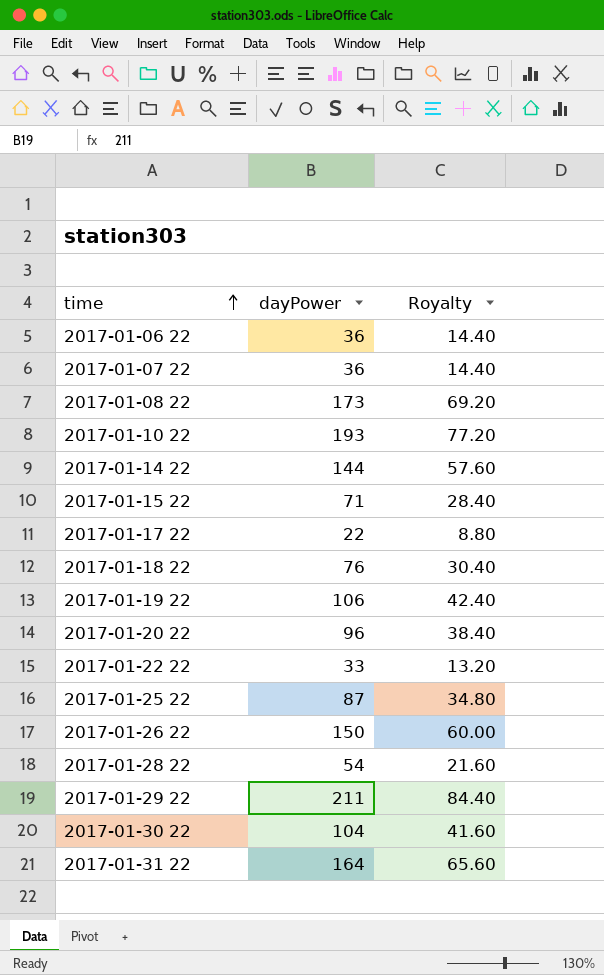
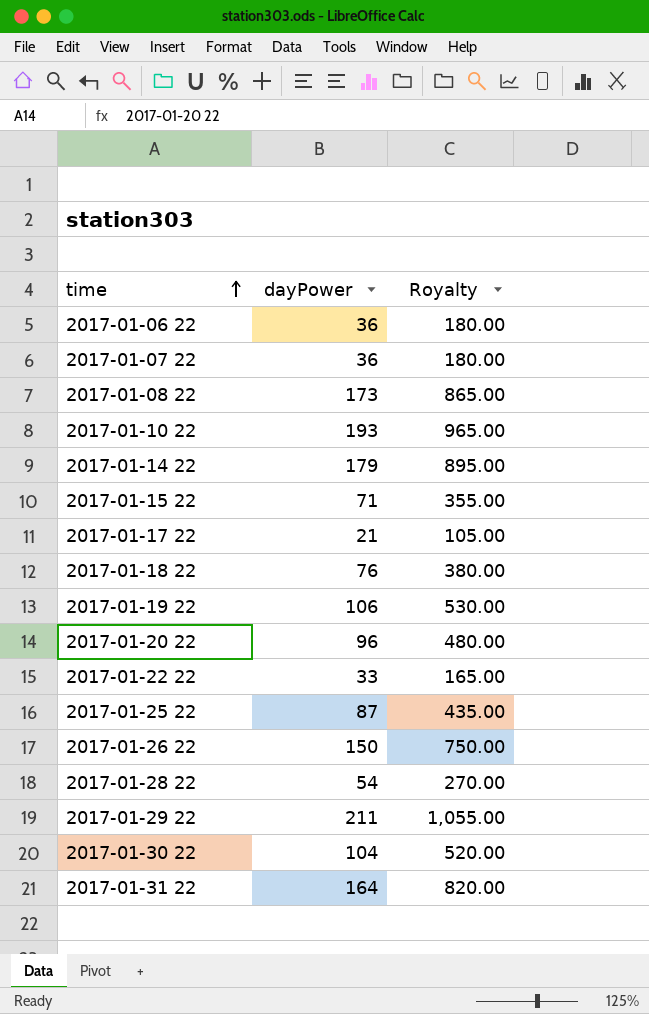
column Royalty | formula: [dayPower] * 0.4 -> [dayPower] * 5
2017-01-14 22 | dayPower: 144 -> 179
2017-01-17 22 | dayPower: 22 -> 21

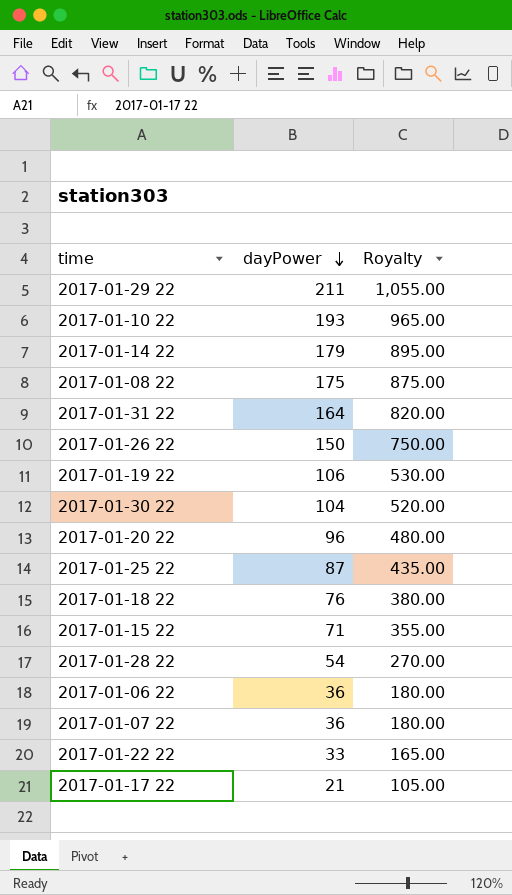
row order: time ascending -> dayPower descending
2017-01-08 22 | dayPower: 173 -> 175
2017-01-08 22 | Royalty: 865.00 -> 875.00

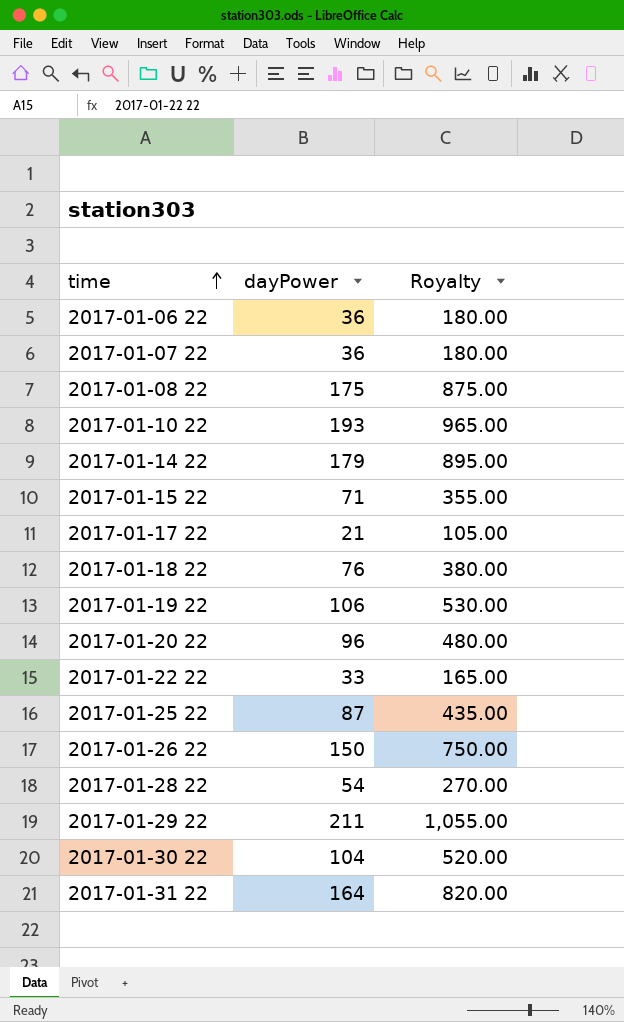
row order: dayPower descending -> time ascending

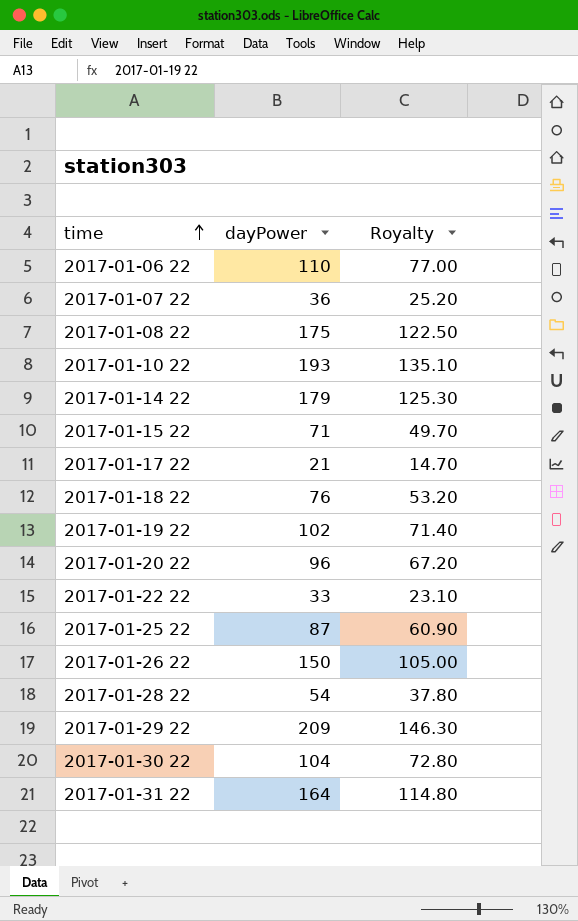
column Royalty | formula: [dayPower] * 5 -> [dayPower] * 0.7
2017-01-06 22 | dayPower: 36 -> 110
2017-01-19 22 | dayPower: 106 -> 102
2017-01-29 22 | dayPower: 211 -> 209

